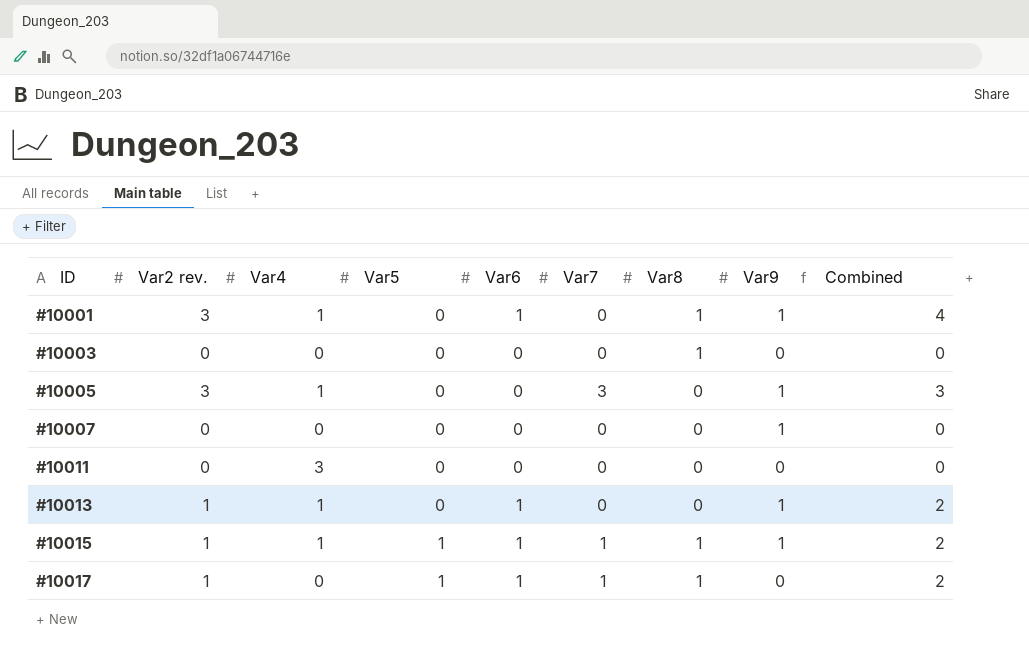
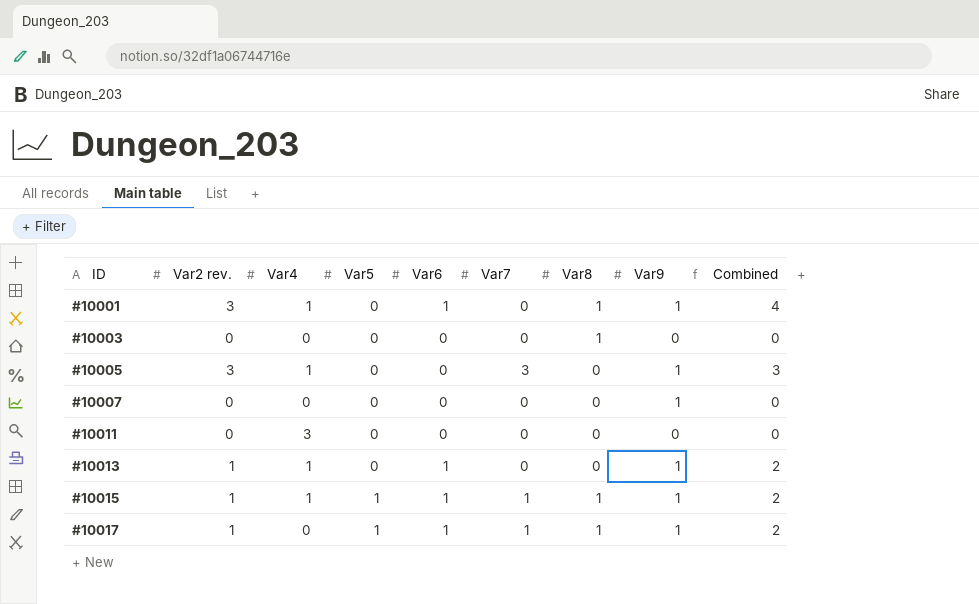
#10017 | Var9: 0 -> 1

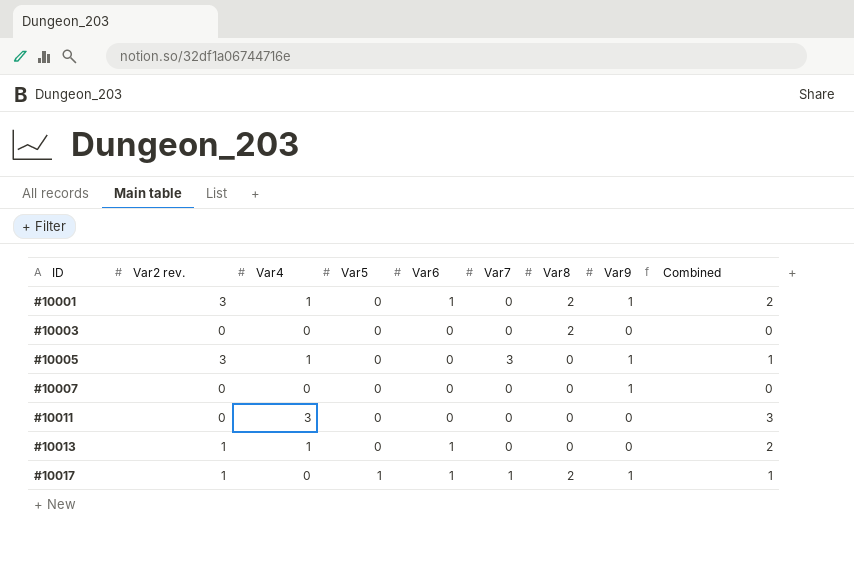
column Combined | formula: [Var2 rev.] + [Var6] -> [Var4] + [Var6]
row #10015: 1 | 1 | 1 | 1 | 1 | 1 | 1 | 2 -> none
#10001 | Var8: 1 -> 2
#10003 | Var8: 1 -> 2
#10013 | Var9: 1 -> 0
#10017 | Var8: 1 -> 2

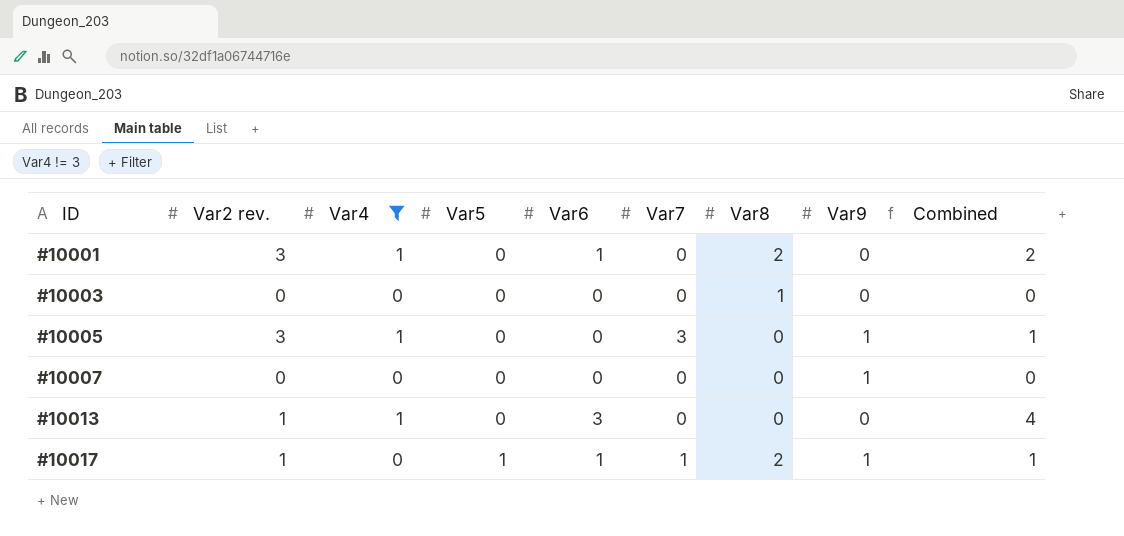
filter: none -> Var4 != 3
#10001 | Var9: 1 -> 0
#10003 | Var8: 2 -> 1
#10013 | Var6: 1 -> 3
#10013 | Combined: 2 -> 4

